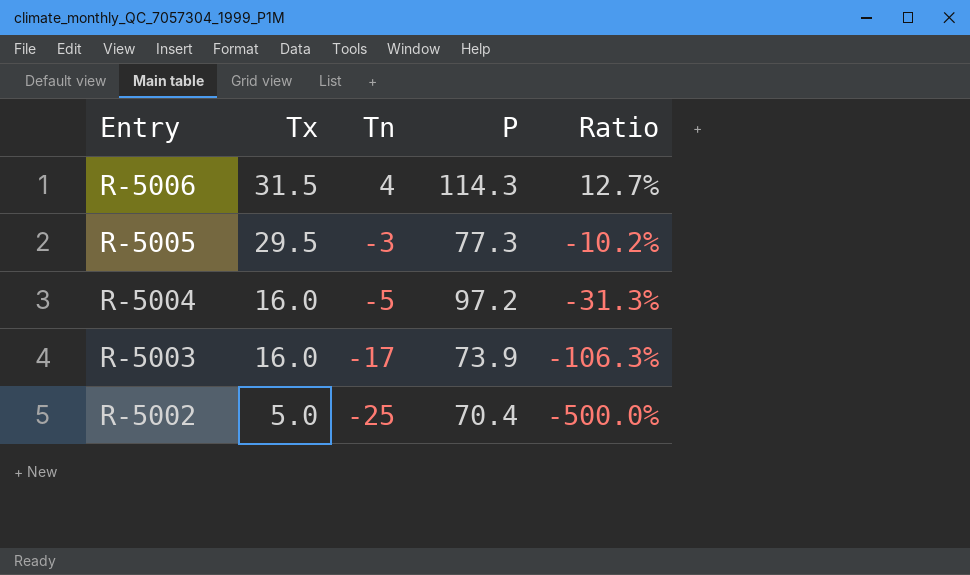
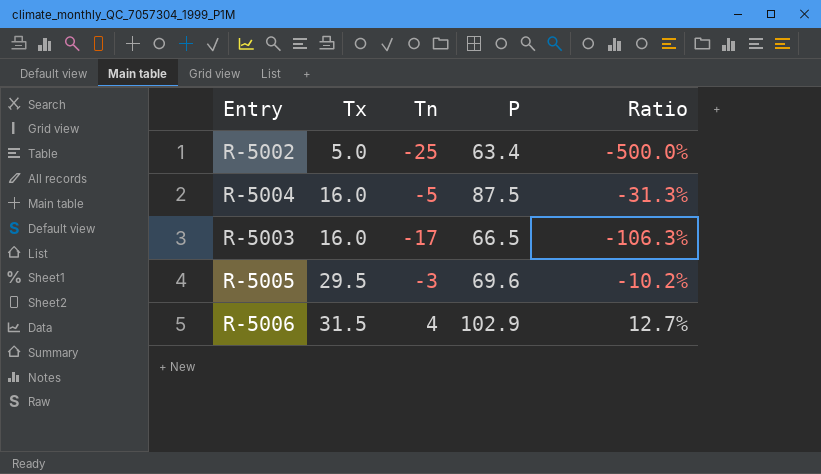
row order: Entry descending -> Tx ascending
R-5002 | P: 70.4 -> 63.4
R-5004 | P: 97.2 -> 87.5
R-5003 | P: 73.9 -> 66.5
R-5005 | P: 77.3 -> 69.6
R-5006 | P: 114.3 -> 102.9

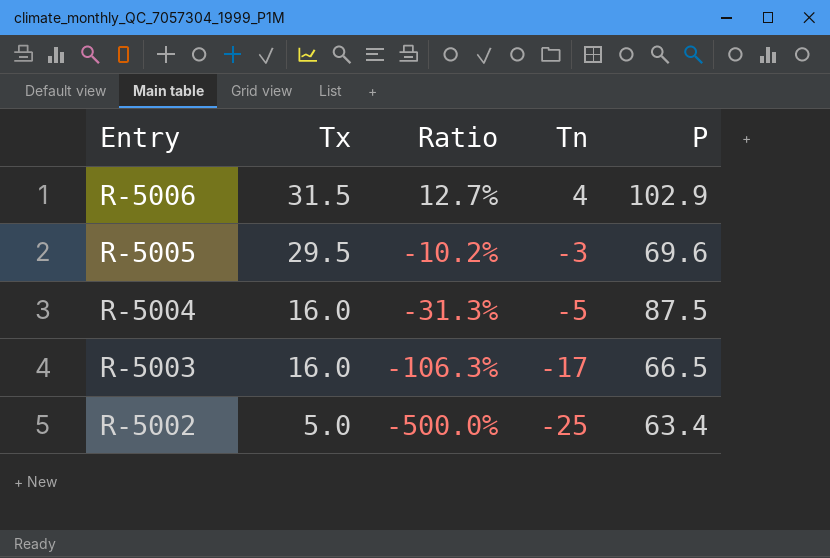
row order: Tx ascending -> Entry descending
column Ratio | position: 5 -> 3

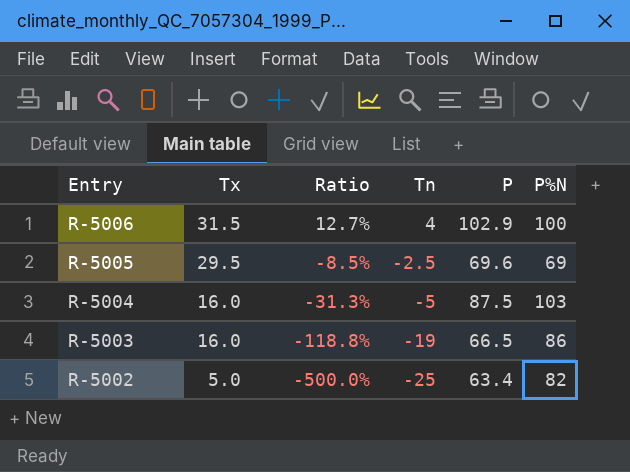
column P%N | position: none -> 6
R-5005 | Ratio: -10.2% -> -8.5%
R-5005 | Tn: -3 -> -2.5
R-5003 | Ratio: -106.3% -> -118.8%
R-5003 | Tn: -17 -> -19

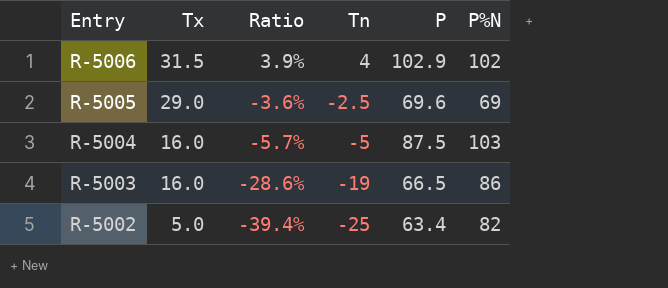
column Ratio | formula: [Tn] / [Tx] -> [Tn] / [P]
R-5006 | P%N: 100 -> 102
R-5005 | Tx: 29.5 -> 29.0

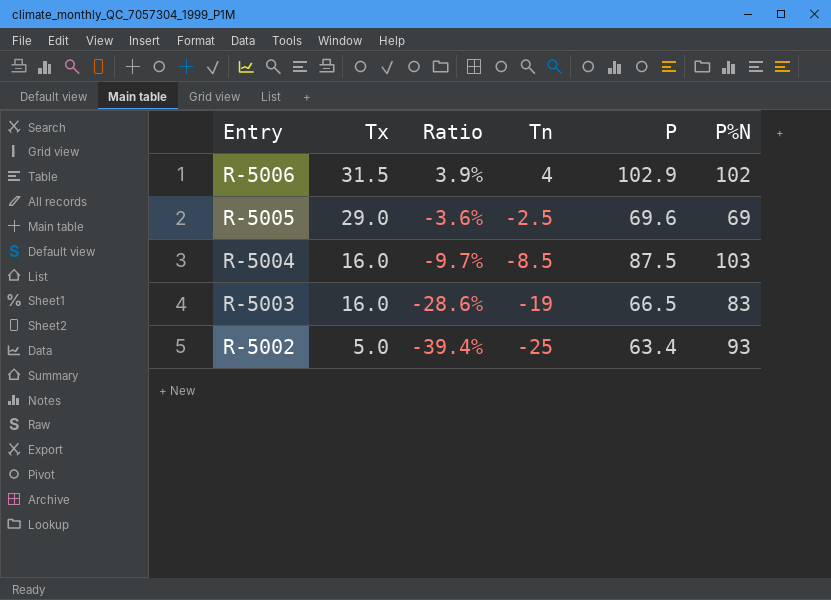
R-5004 | Ratio: -5.7% -> -9.7%
R-5004 | Tn: -5 -> -8.5
R-5003 | P%N: 86 -> 83
R-5002 | P%N: 82 -> 93

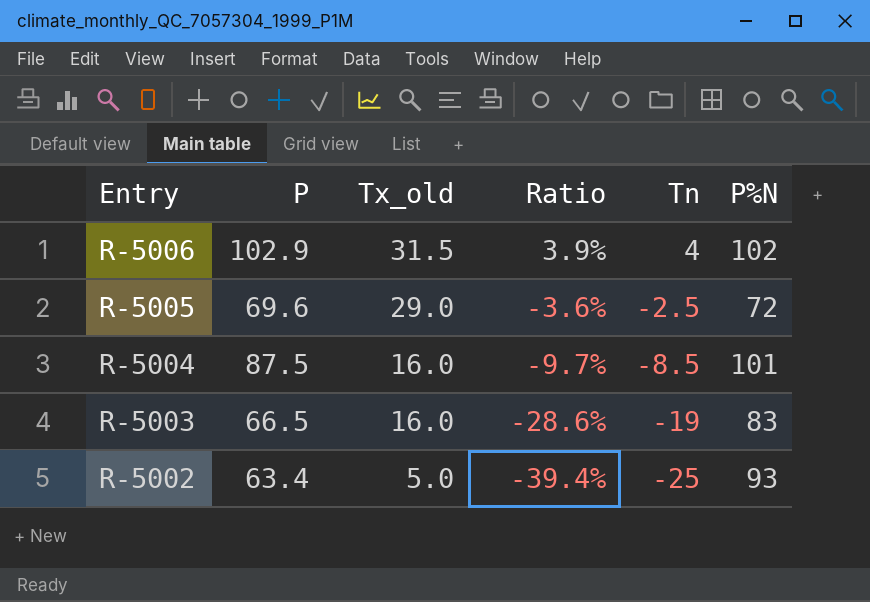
column P | position: 5 -> 2
column name: Tx -> Tx_old
R-5005 | P%N: 69 -> 72
R-5004 | P%N: 103 -> 101

